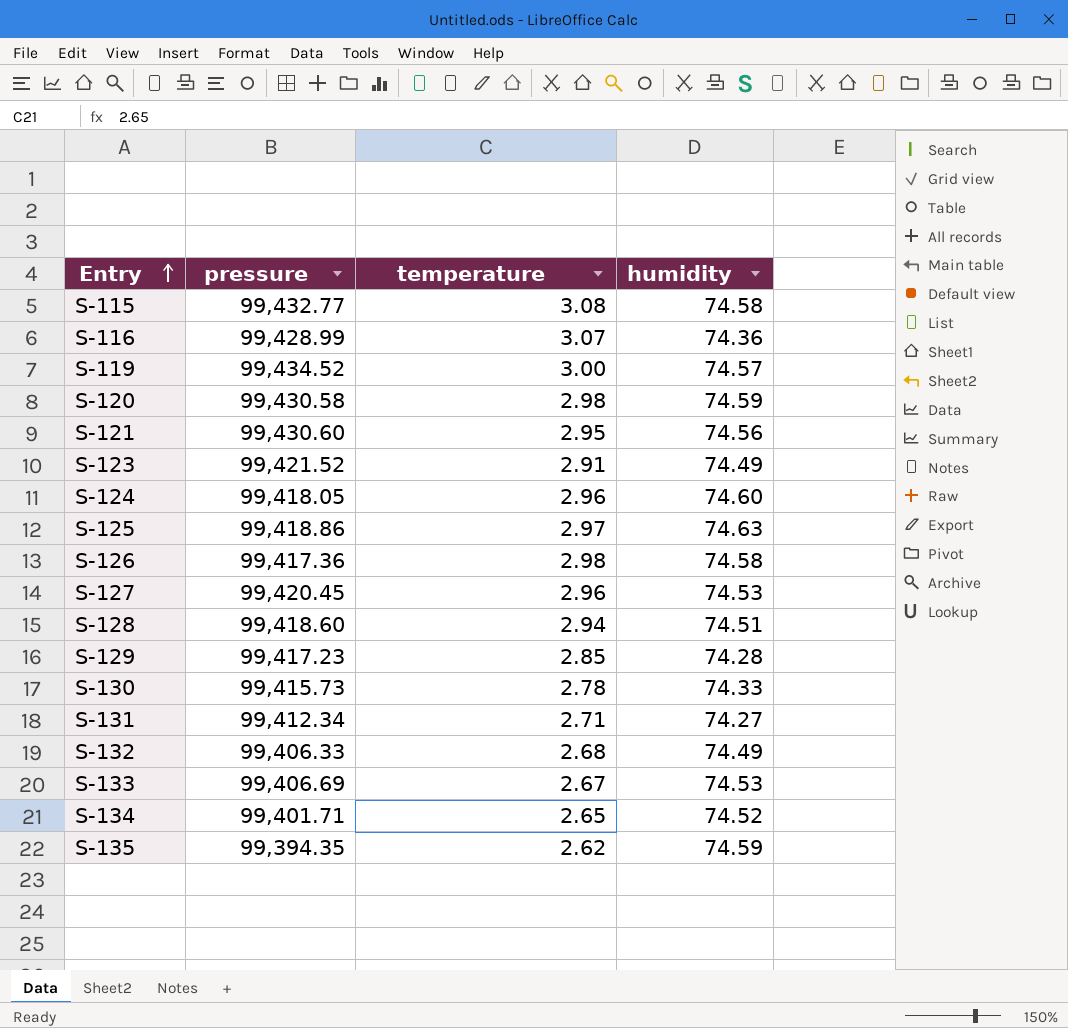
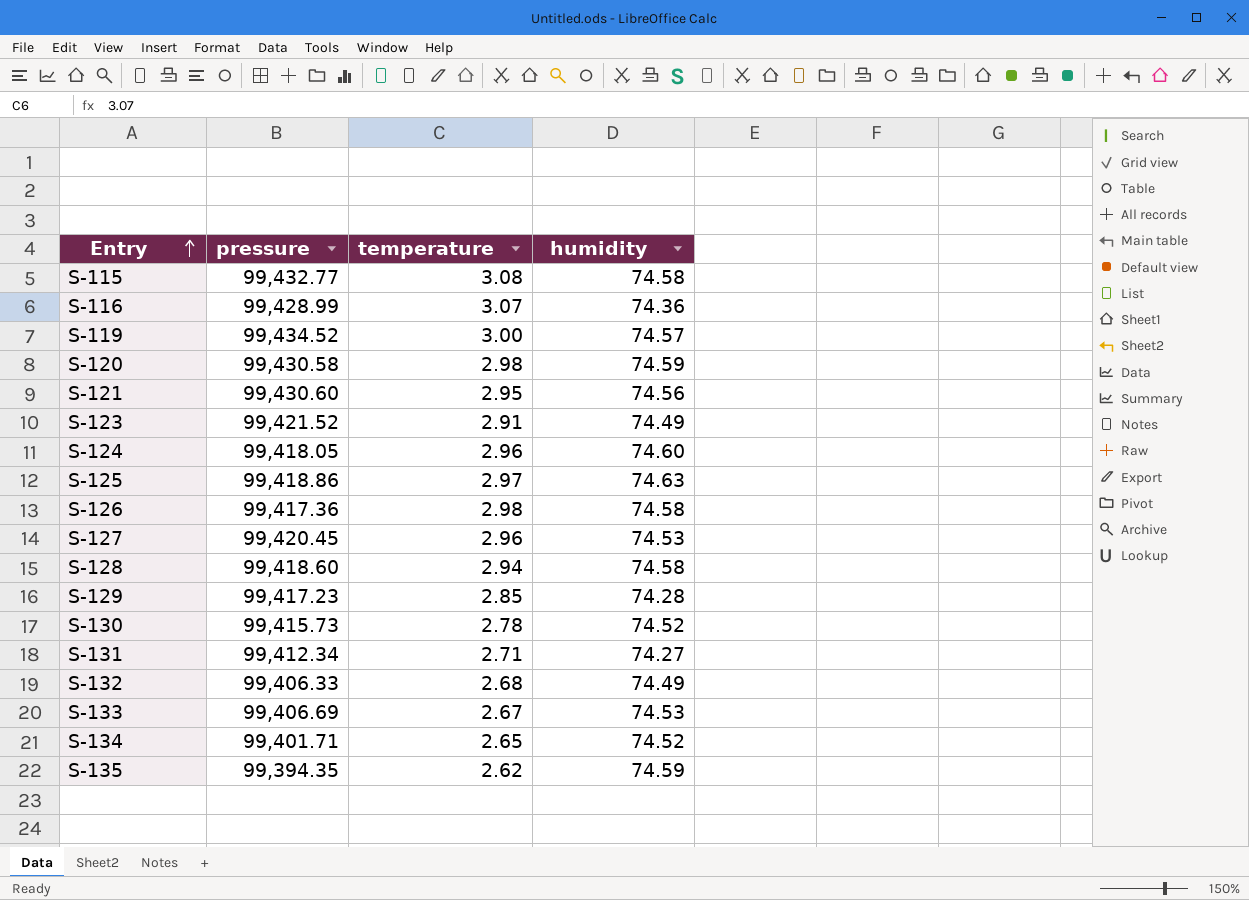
S-128 | humidity: 74.51 -> 74.58
S-130 | humidity: 74.33 -> 74.52

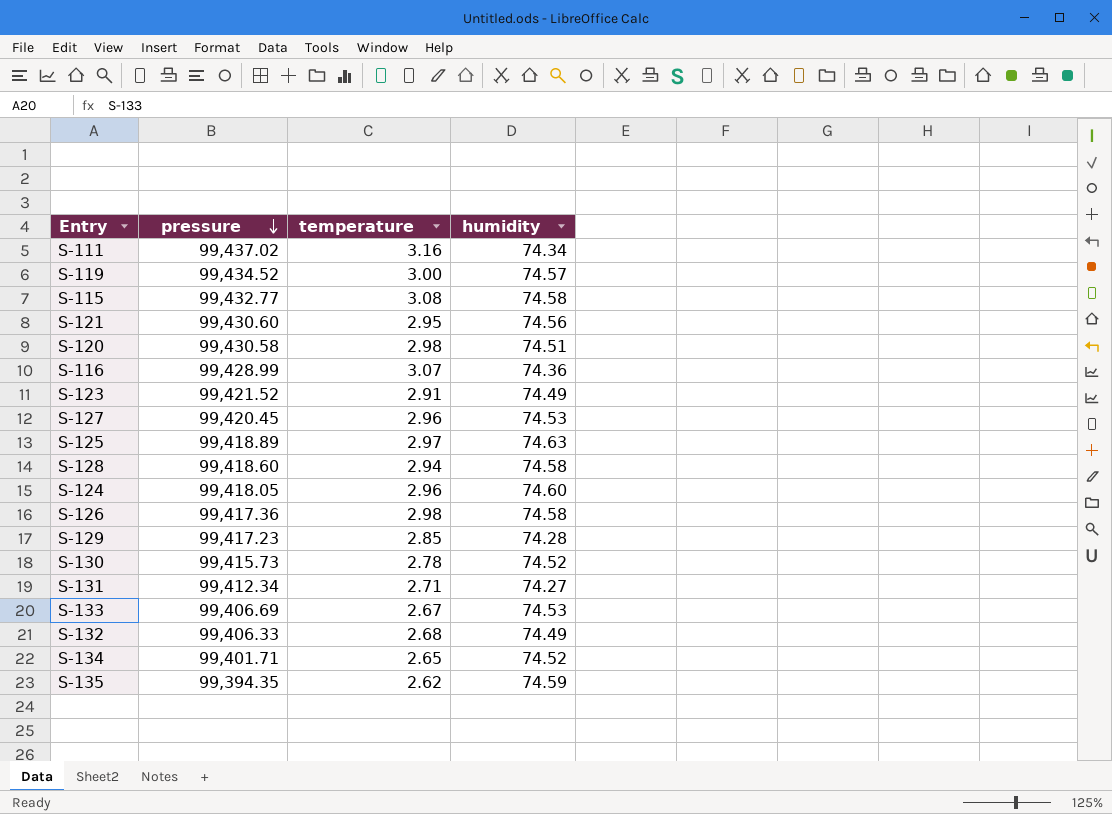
row order: Entry ascending -> pressure descending
row S-111: none -> 99,437.02 | 3.16 | 74.34
S-120 | humidity: 74.59 -> 74.51
S-125 | pressure: 99,418.86 -> 99,418.89

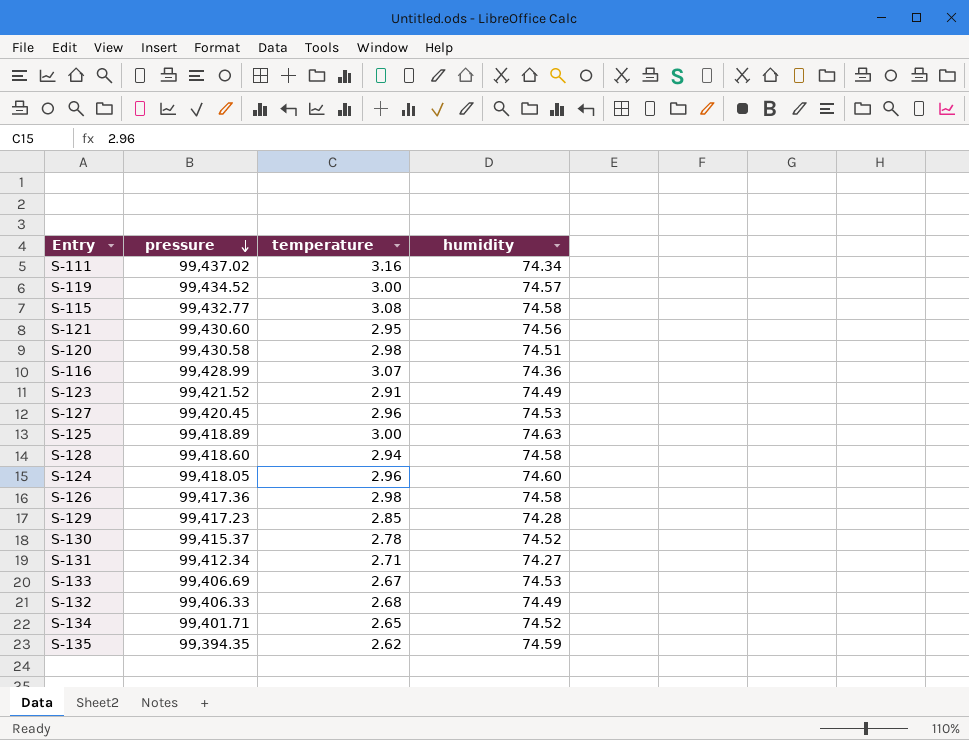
S-125 | temperature: 2.97 -> 3.00
S-130 | pressure: 99,415.73 -> 99,415.37

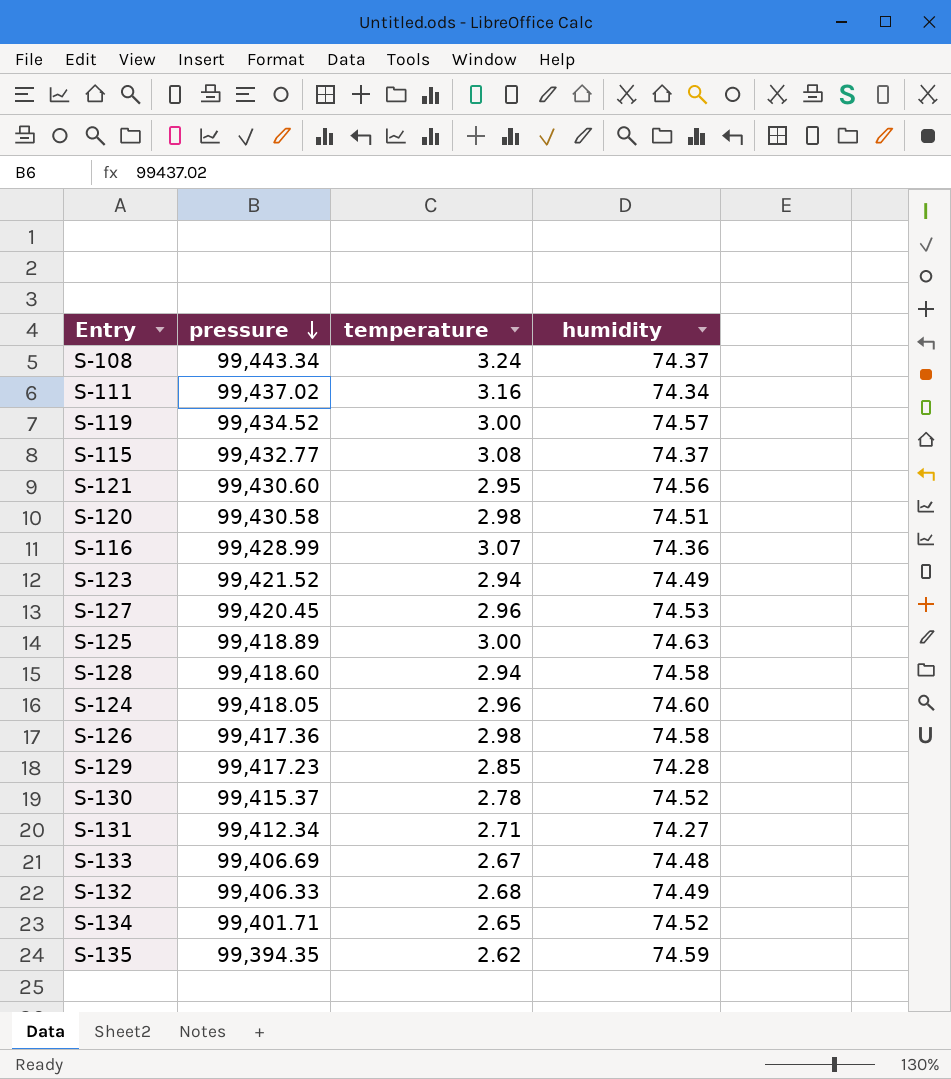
row S-108: none -> 99,443.34 | 3.24 | 74.37
S-115 | humidity: 74.58 -> 74.37
S-123 | temperature: 2.91 -> 2.94
S-133 | humidity: 74.53 -> 74.48

